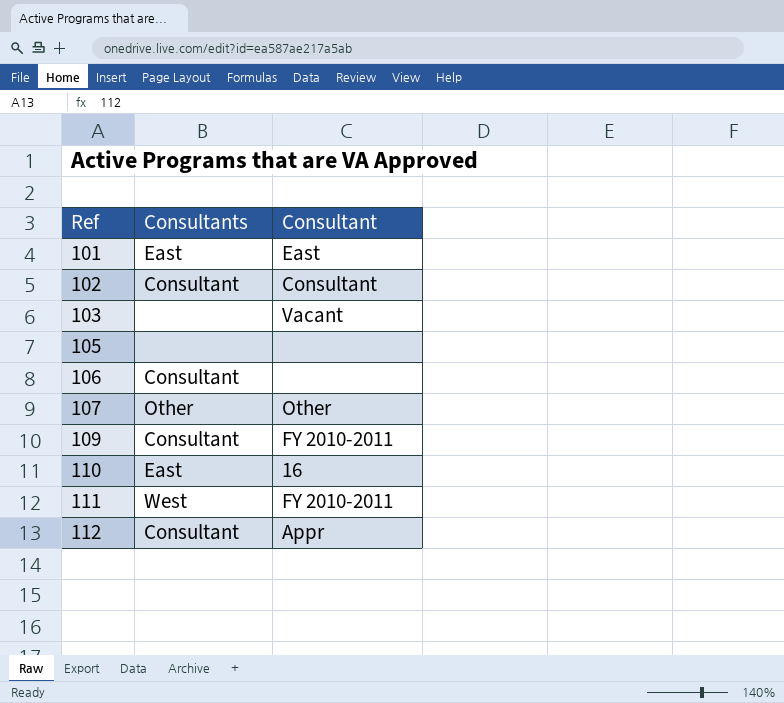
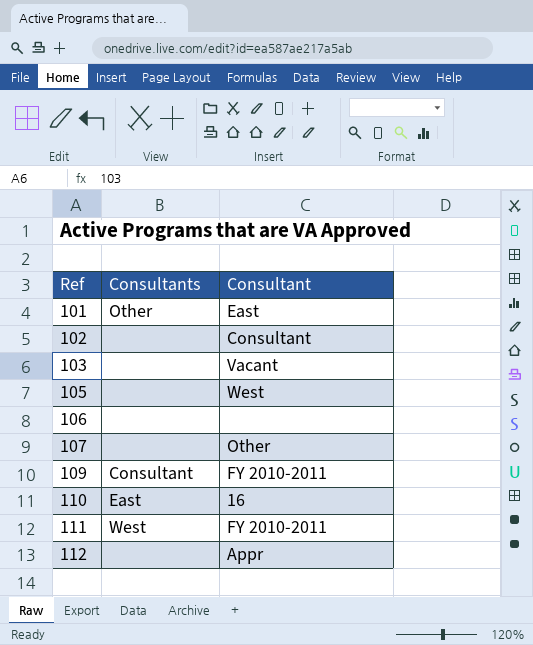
101 | Consultants: East -> Other
102 | Consultants: Consultant -> none
105 | Consultant: none -> West
106 | Consultants: Consultant -> none
107 | Consultants: Other -> none
112 | Consultants: Consultant -> none

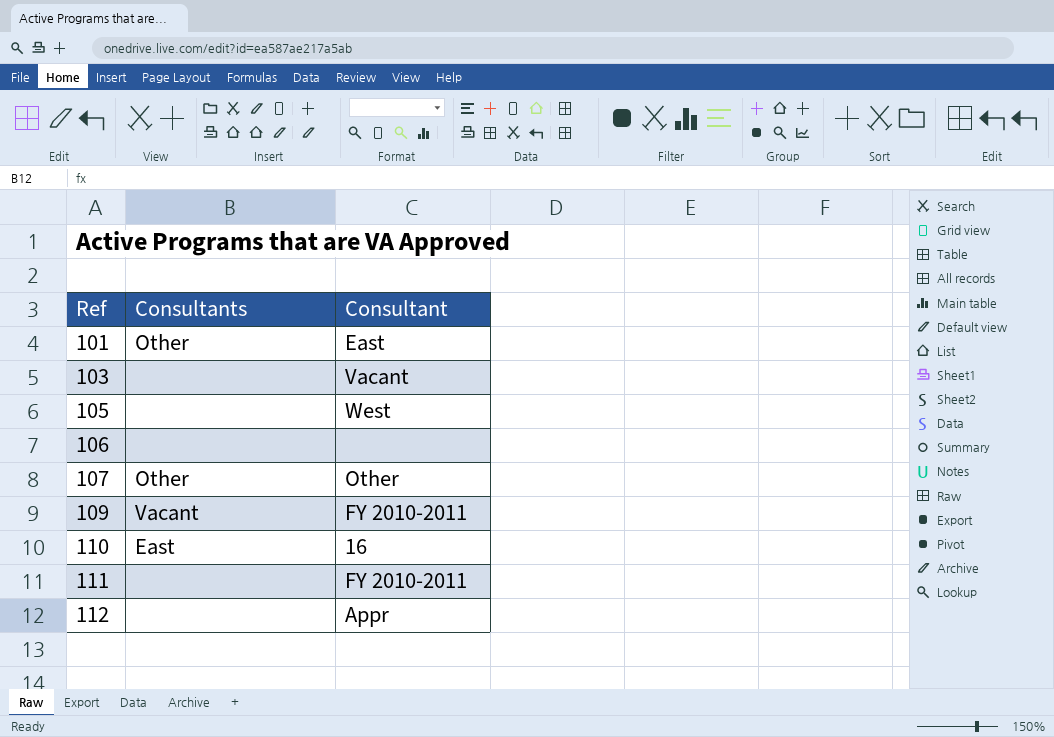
row 102: none | Consultant -> none
107 | Consultants: none -> Other
109 | Consultants: Consultant -> Vacant
111 | Consultants: West -> none

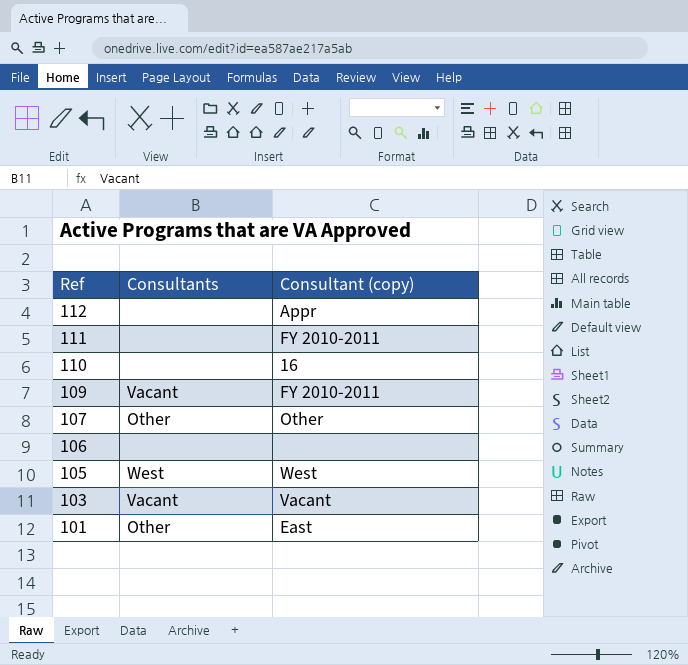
row order: Ref ascending -> Ref descending
column name: Consultant -> Consultant (copy)
110 | Consultants: East -> none
105 | Consultants: none -> West
103 | Consultants: none -> Vacant

